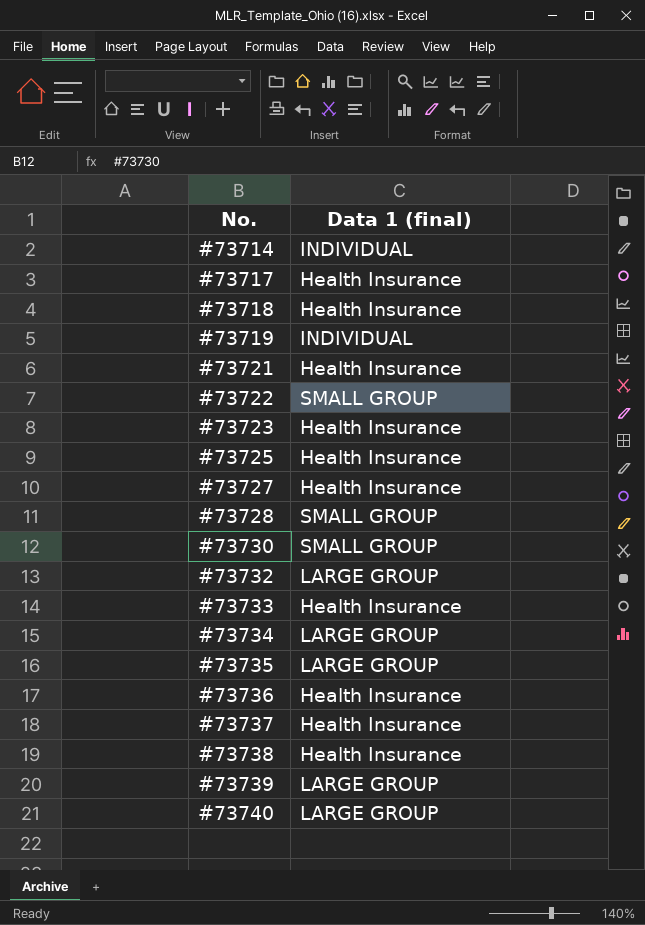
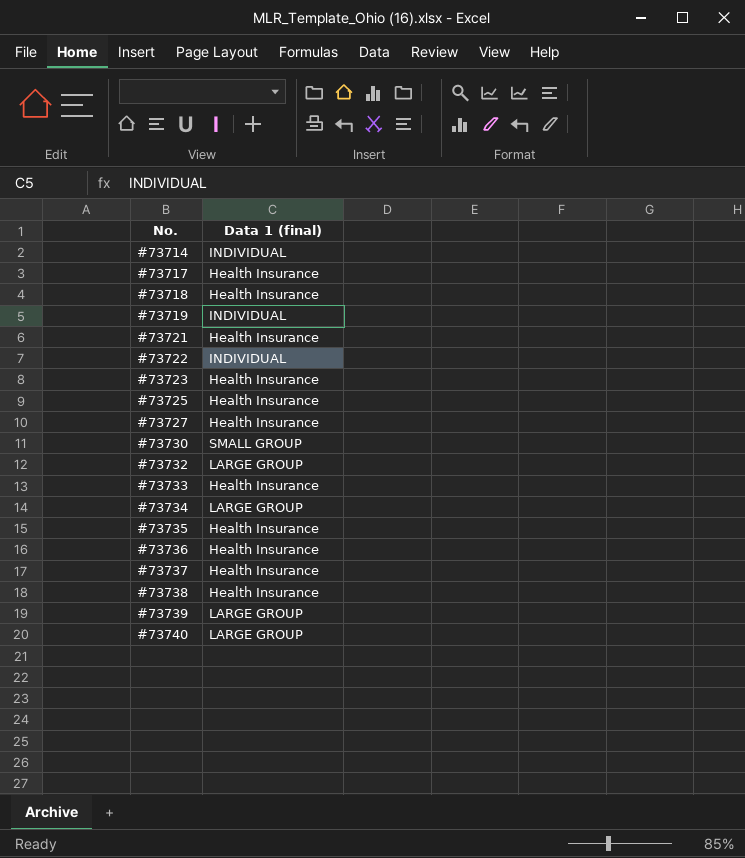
row #73728: SMALL GROUP -> none
#73722 | Data 1 (final): SMALL GROUP -> INDIVIDUAL
#73735 | Data 1 (final): LARGE GROUP -> Health Insurance

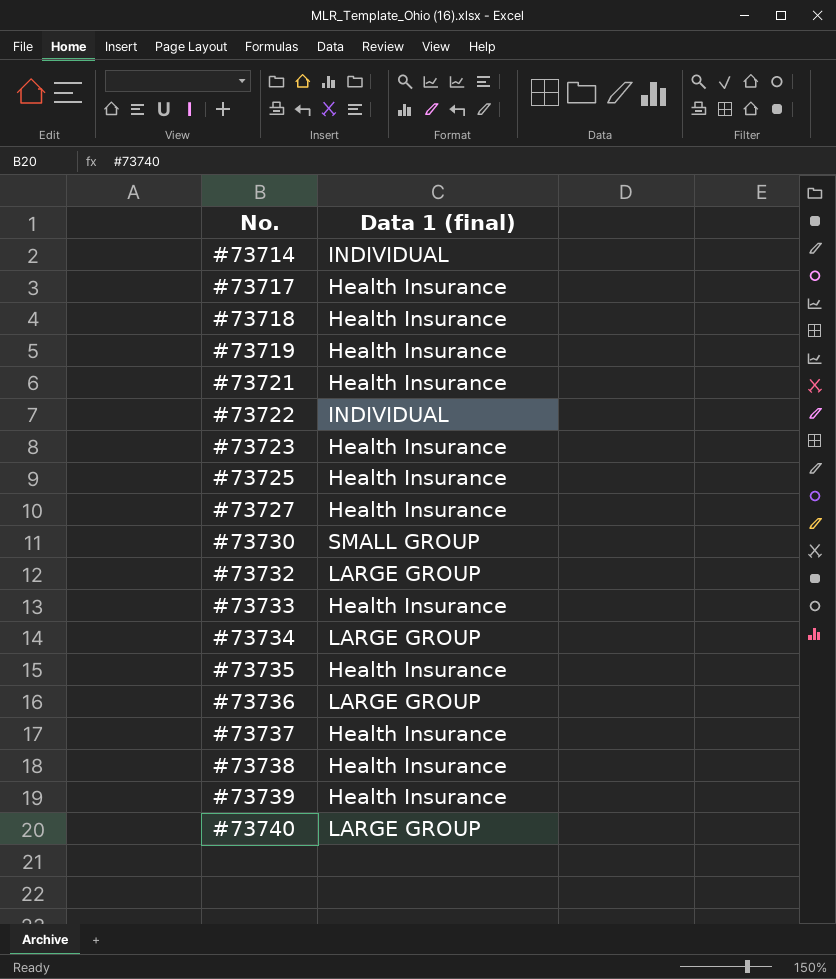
#73719 | Data 1 (final): INDIVIDUAL -> Health Insurance
#73736 | Data 1 (final): Health Insurance -> LARGE GROUP
#73739 | Data 1 (final): LARGE GROUP -> Health Insurance

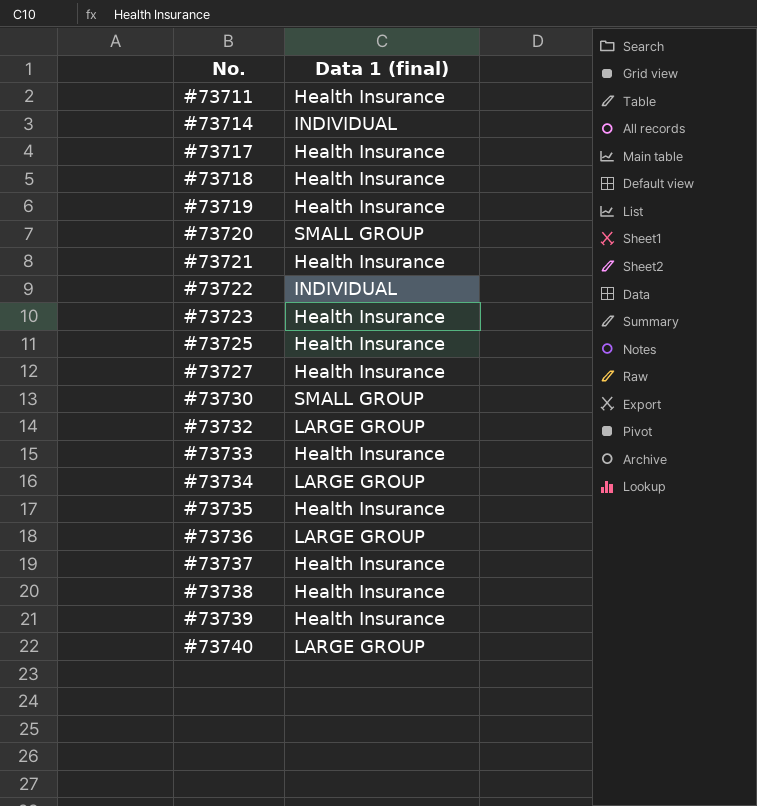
row #73711: none -> Health Insurance
row #73720: none -> SMALL GROUP

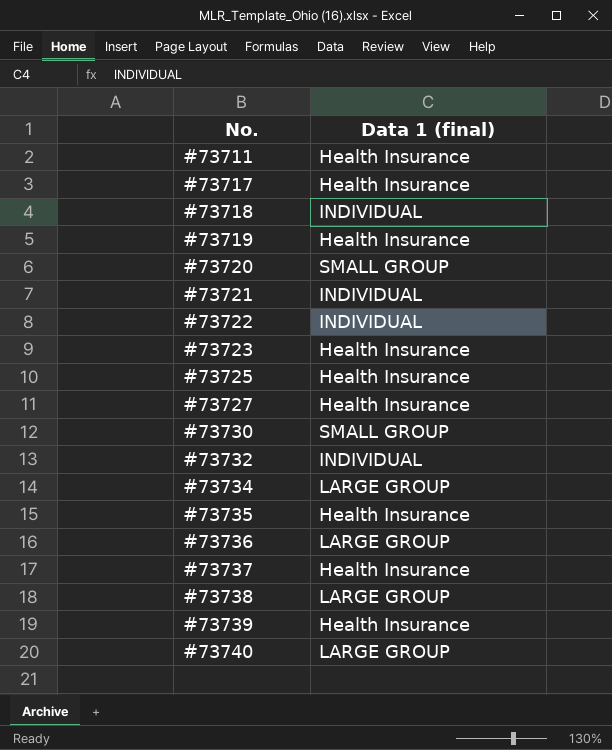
row #73714: INDIVIDUAL -> none
row #73733: Health Insurance -> none
#73718 | Data 1 (final): Health Insurance -> INDIVIDUAL
#73721 | Data 1 (final): Health Insurance -> INDIVIDUAL
#73732 | Data 1 (final): LARGE GROUP -> INDIVIDUAL
#73738 | Data 1 (final): Health Insurance -> LARGE GROUP

